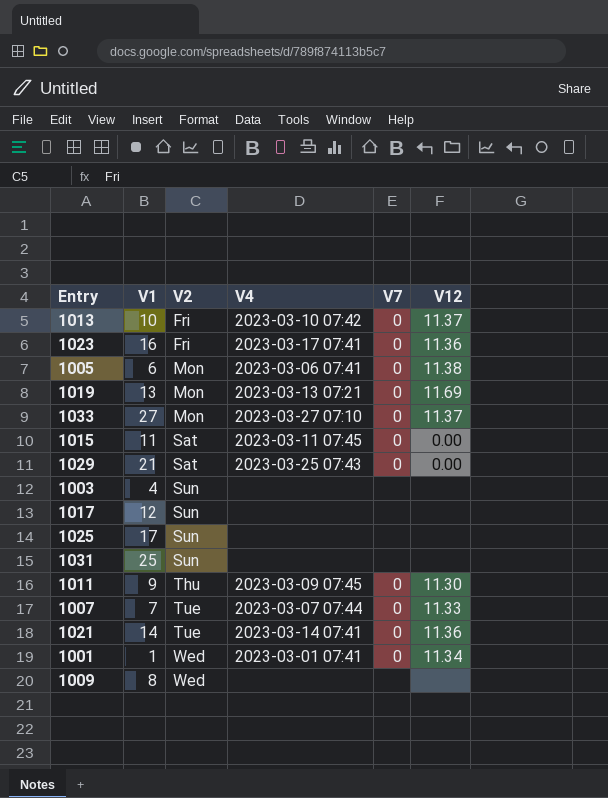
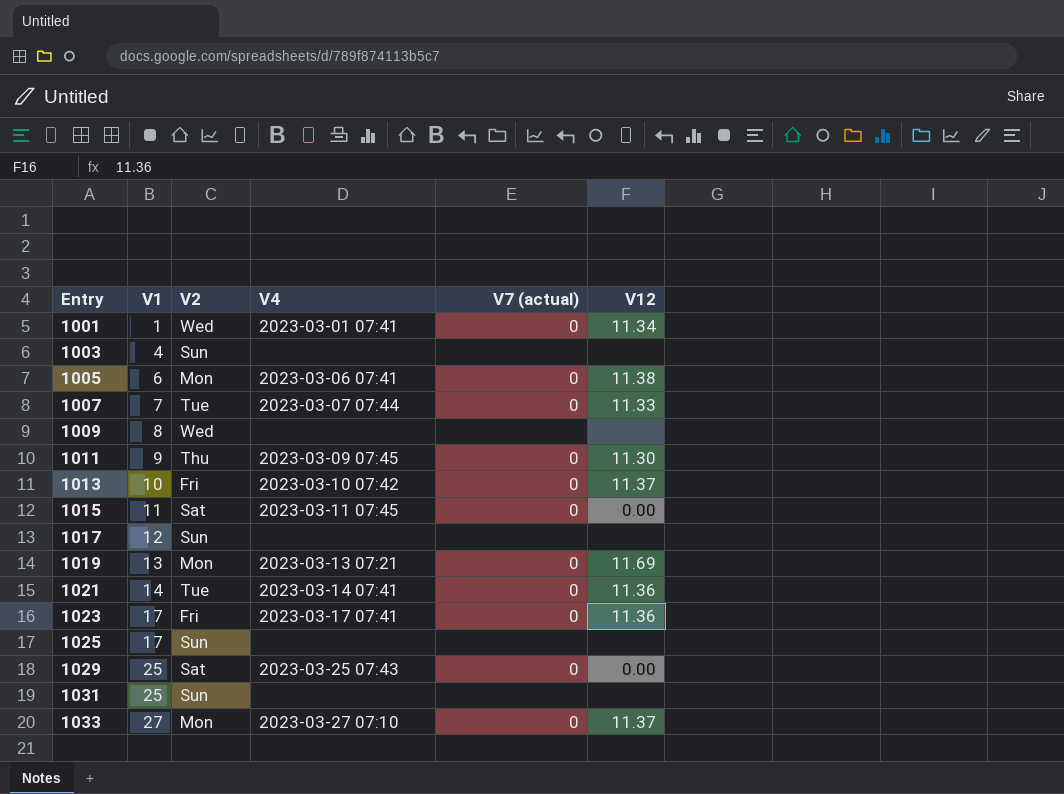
row order: V2 ascending -> Entry ascending
column name: V7 -> V7 (actual)
1023 | V1: 16 -> 17
1029 | V1: 21 -> 25

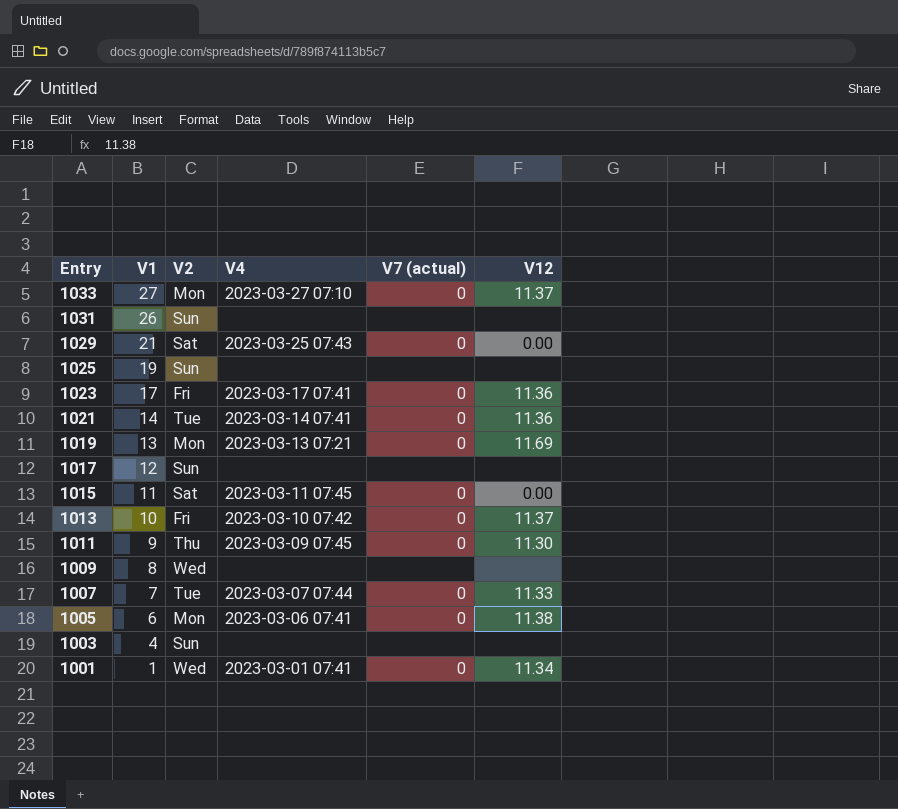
row order: Entry ascending -> Entry descending
1031 | V1: 25 -> 26
1029 | V1: 25 -> 21
1025 | V1: 17 -> 19

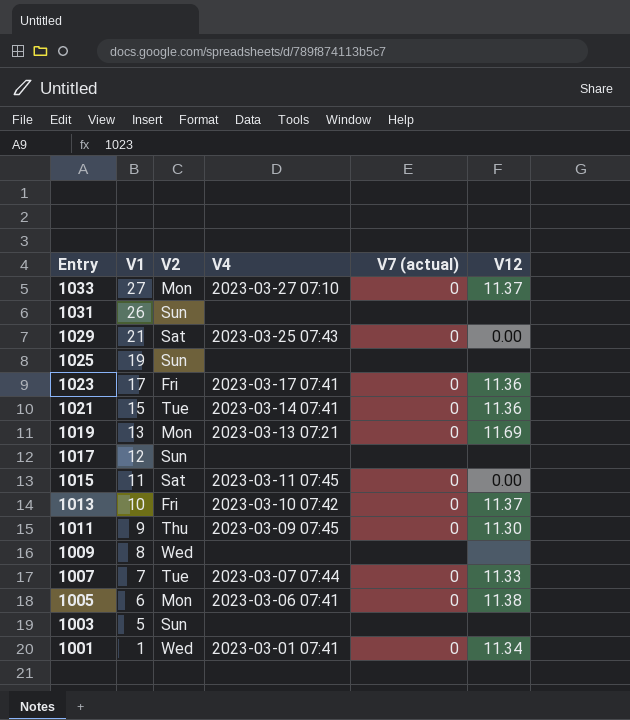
1021 | V1: 14 -> 15
1003 | V1: 4 -> 5

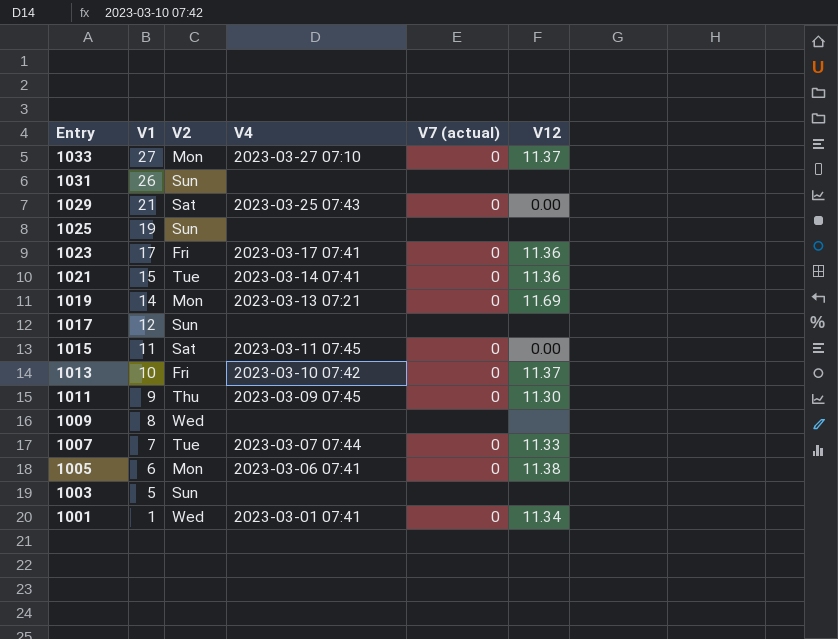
1019 | V1: 13 -> 14

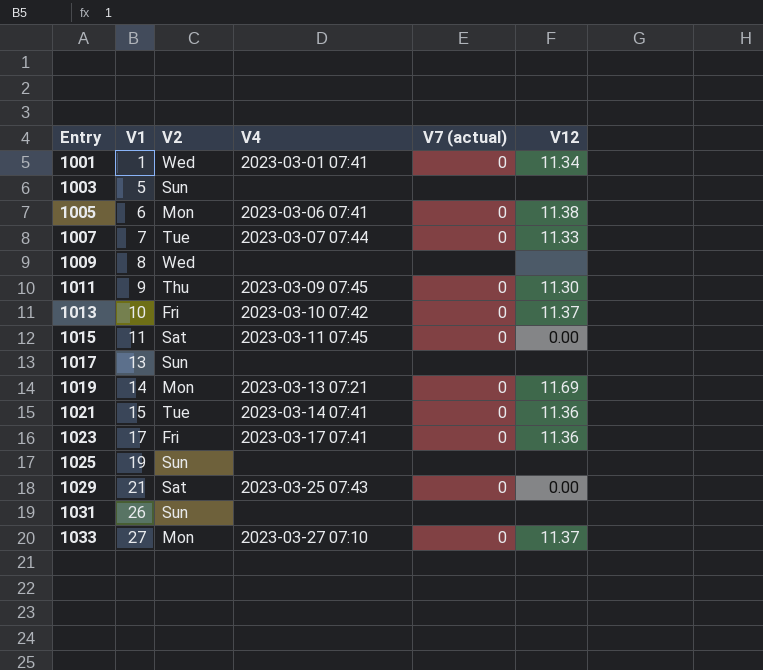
row order: Entry descending -> Entry ascending
1017 | V1: 12 -> 13

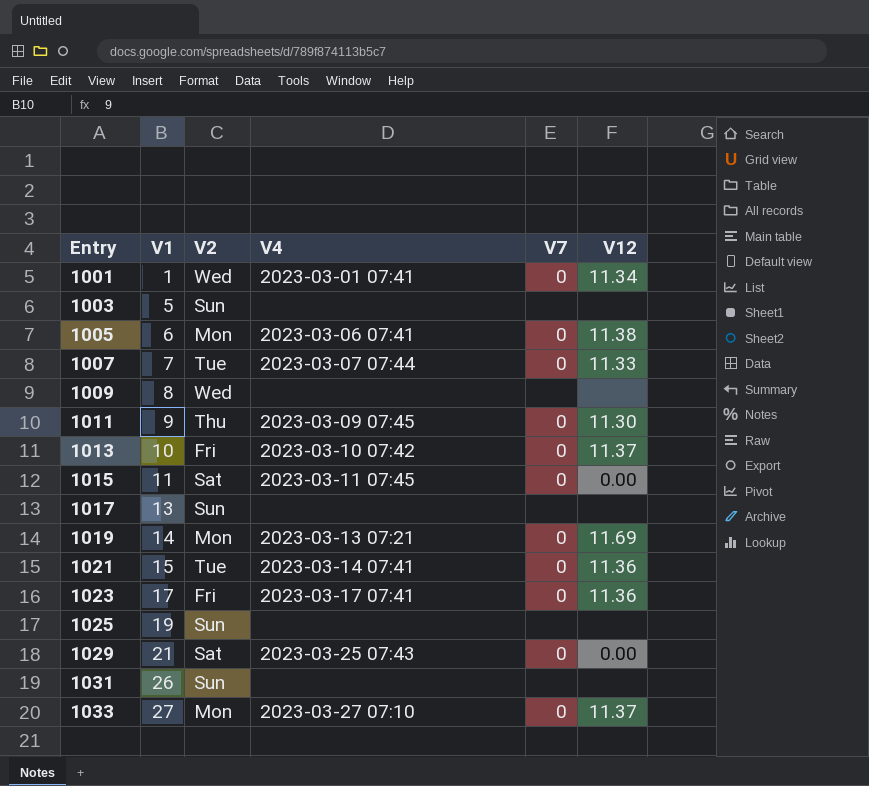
column name: V7 (actual) -> V7

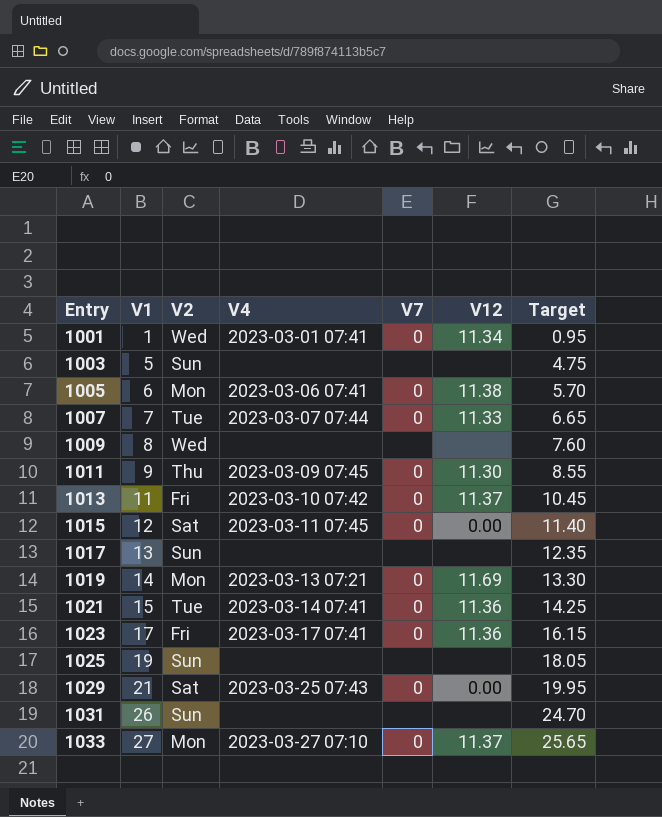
column Target | formula: none -> [V1] * 0.95
1013 | V1: 10 -> 11
1015 | V1: 11 -> 12

